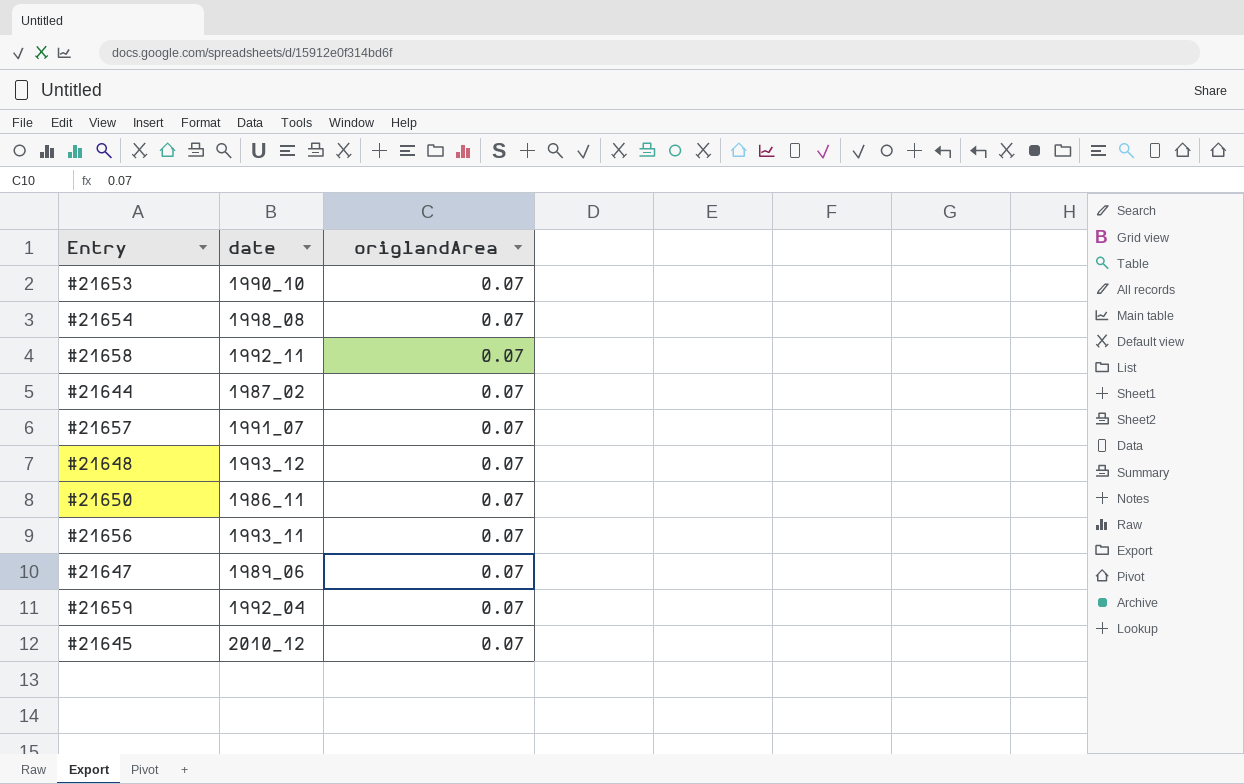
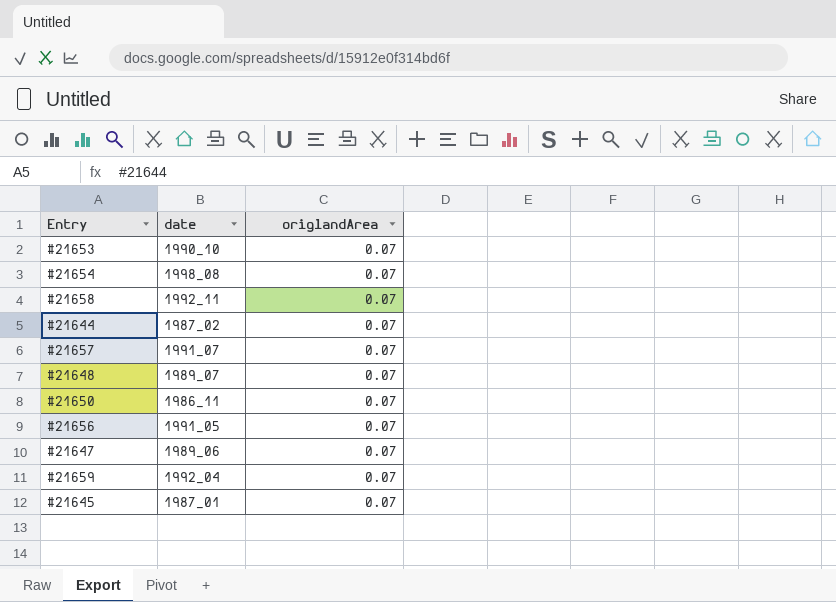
#21648 | date: 1993_12 -> 1989_07
#21656 | date: 1993_11 -> 1991_05
#21645 | date: 2010_12 -> 1987_01

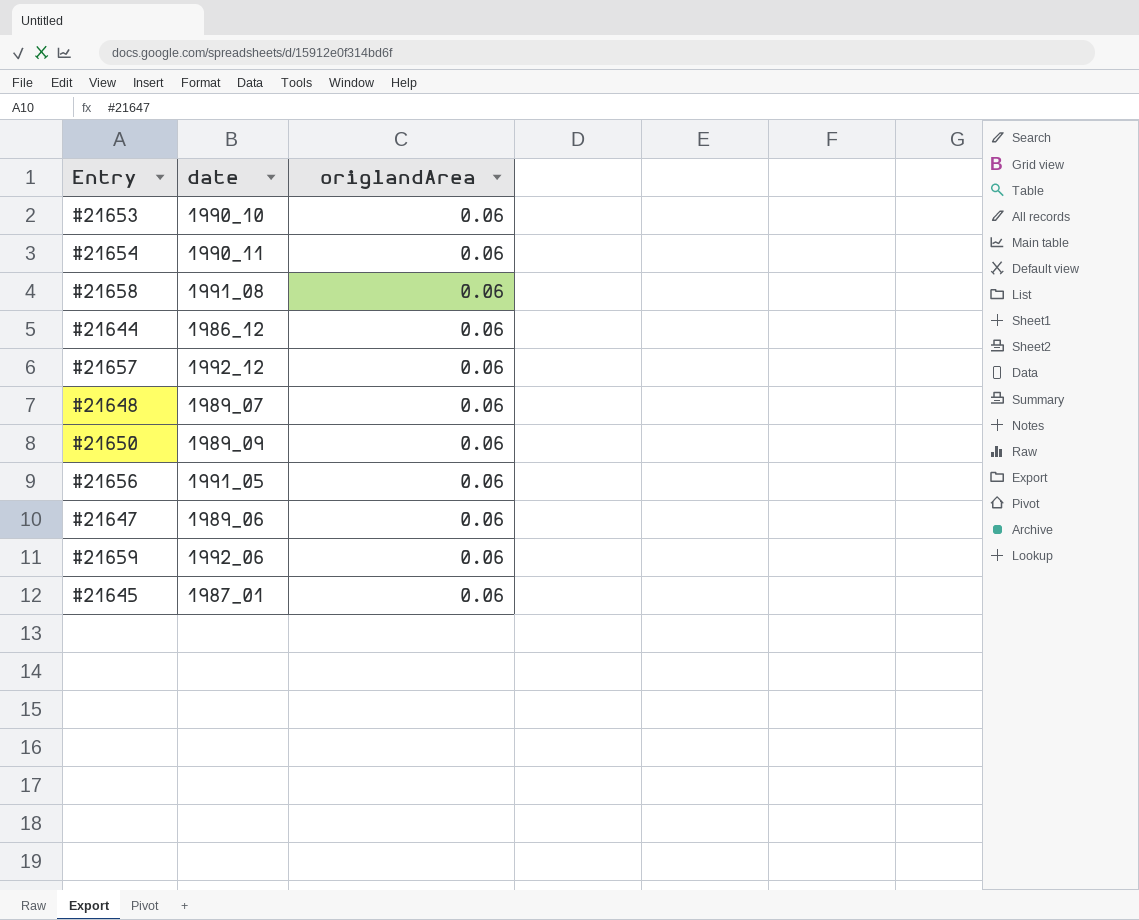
#21653 | origlandArea: 0.07 -> 0.06
#21654 | date: 1998_08 -> 1990_11
#21654 | origlandArea: 0.07 -> 0.06
#21658 | date: 1992_11 -> 1991_08
#21658 | origlandArea: 0.07 -> 0.06
#21644 | date: 1987_02 -> 1986_12
#21644 | origlandArea: 0.07 -> 0.06
#21657 | date: 1991_07 -> 1992_12
#21657 | origlandArea: 0.07 -> 0.06
#21648 | origlandArea: 0.07 -> 0.06
#21650 | date: 1986_11 -> 1989_09
#21650 | origlandArea: 0.07 -> 0.06
#21656 | origlandArea: 0.07 -> 0.06
#21647 | origlandArea: 0.07 -> 0.06
#21659 | date: 1992_04 -> 1992_06
#21659 | origlandArea: 0.07 -> 0.06
#21645 | origlandArea: 0.07 -> 0.06

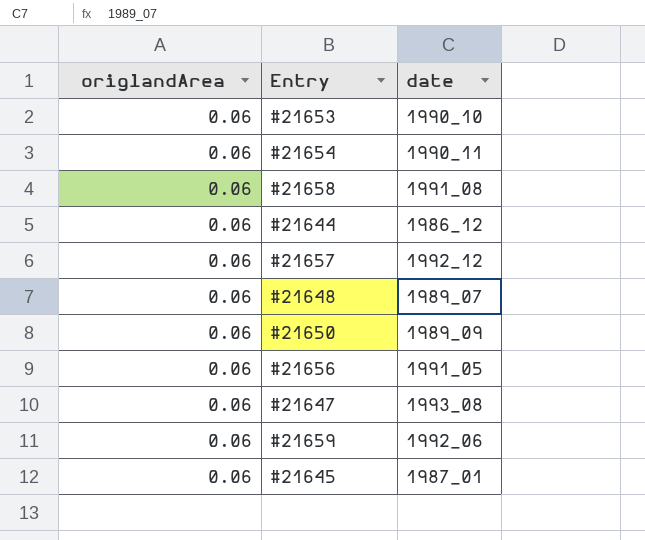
column origlandArea | position: 3 -> 1
#21647 | date: 1989_06 -> 1993_08

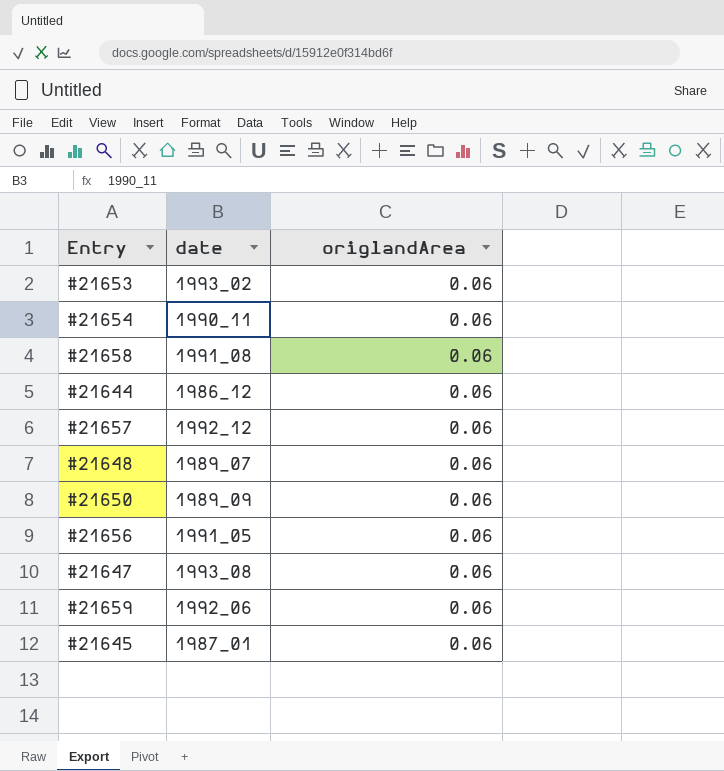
column origlandArea | position: 1 -> 3
#21653 | date: 1990_10 -> 1993_02

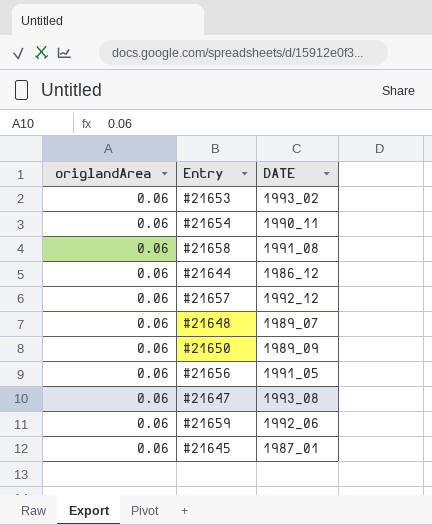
column origlandArea | position: 3 -> 1
column name: date -> DATE

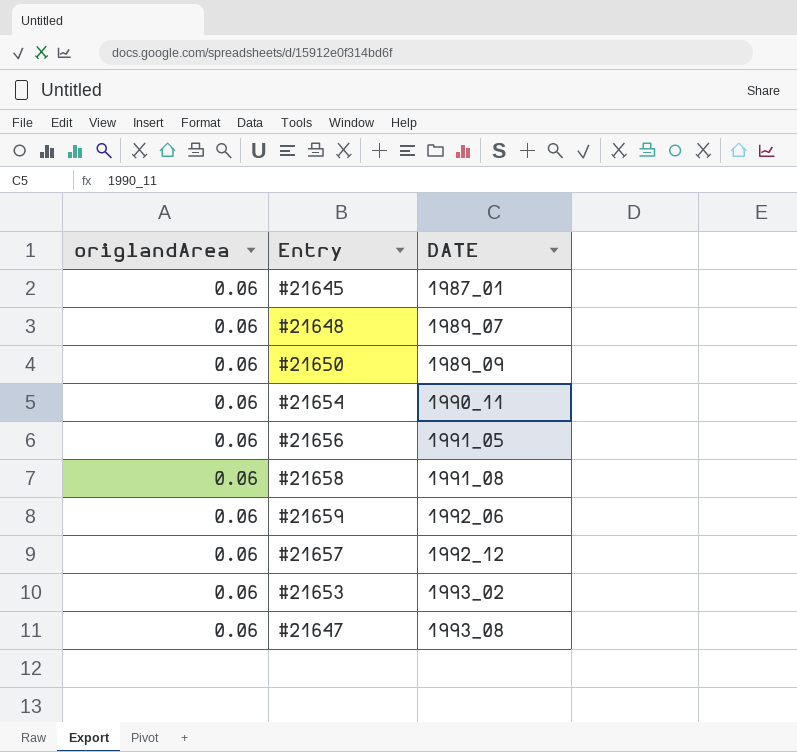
row order: none -> DATE ascending
row #21644: 0.06 | 1986_12 -> none

